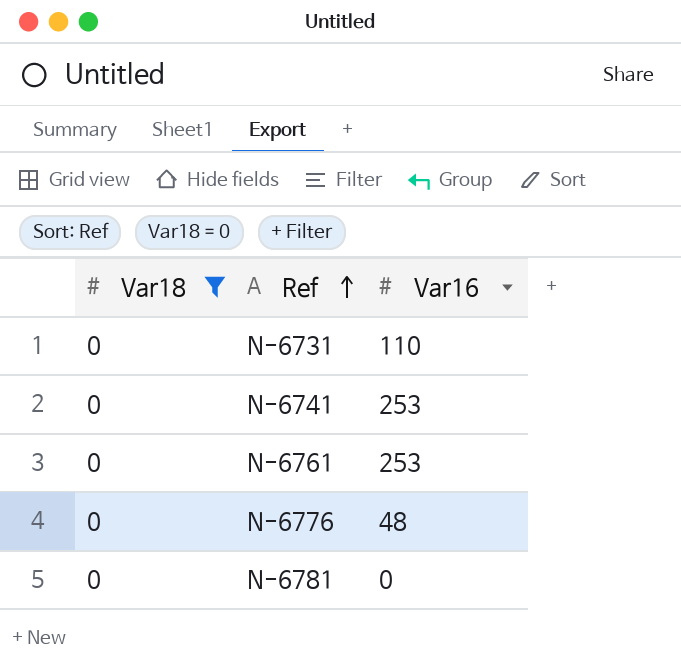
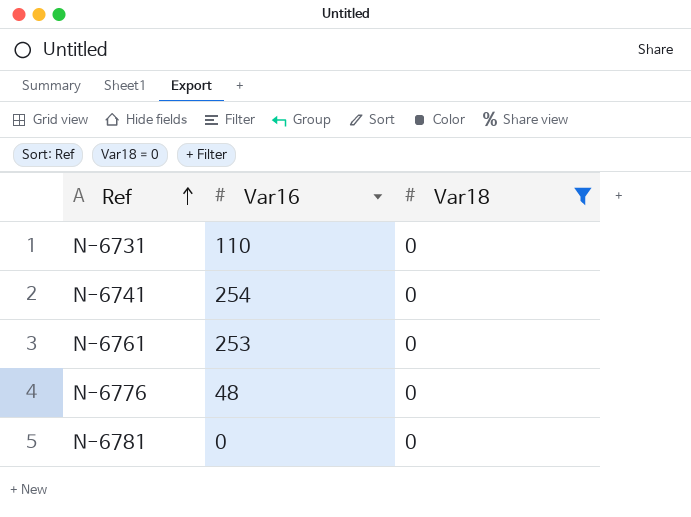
column Var18 | position: 1 -> 3
N-6741 | Var16: 253 -> 254

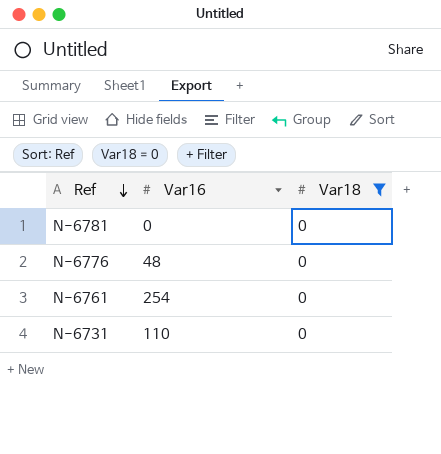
row order: Ref ascending -> Ref descending
row N-6741: 254 | 0 -> none
N-6761 | Var16: 253 -> 254

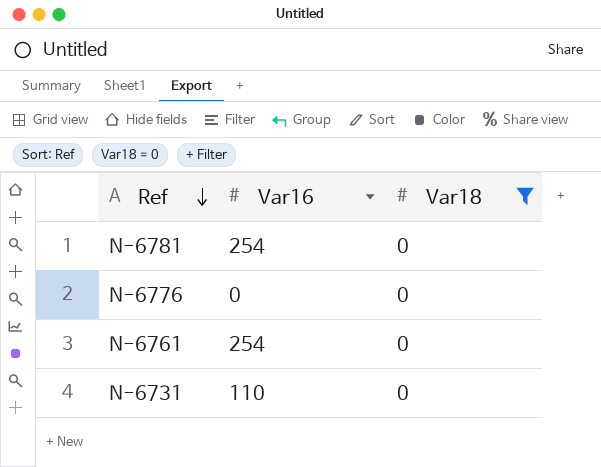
N-6781 | Var16: 0 -> 254
N-6776 | Var16: 48 -> 0

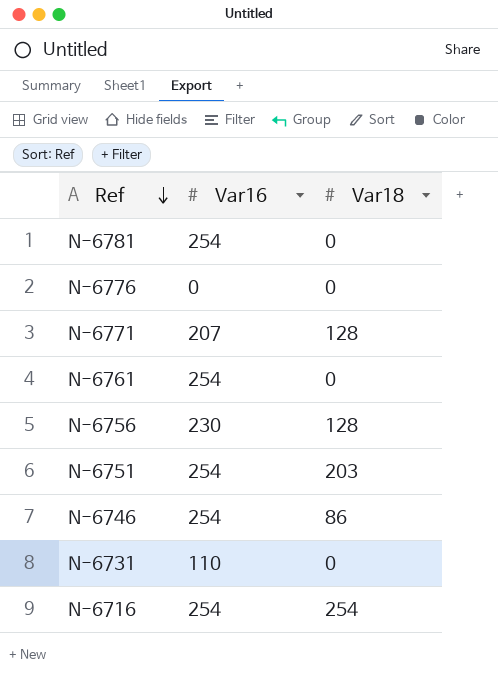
filter: Var18 = 0 -> none

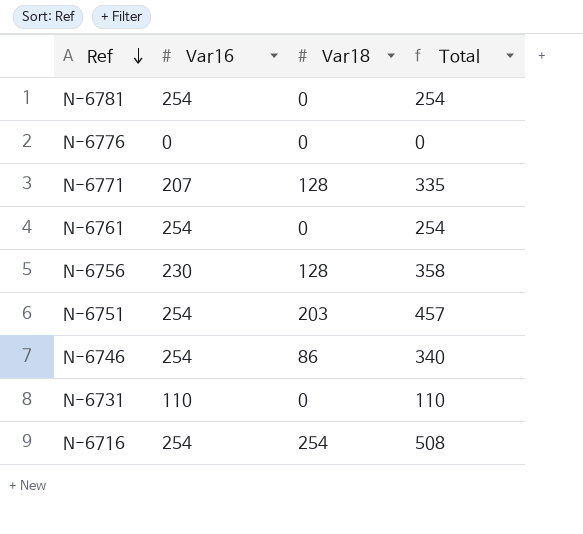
column Total | formula: none -> [Var16] + [Var18]

